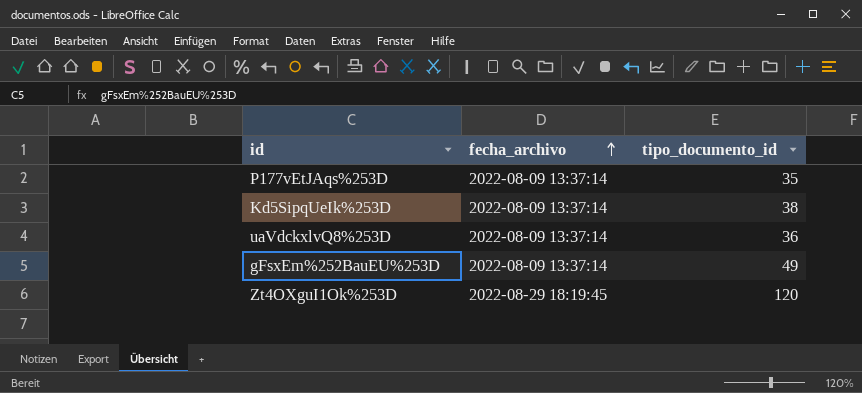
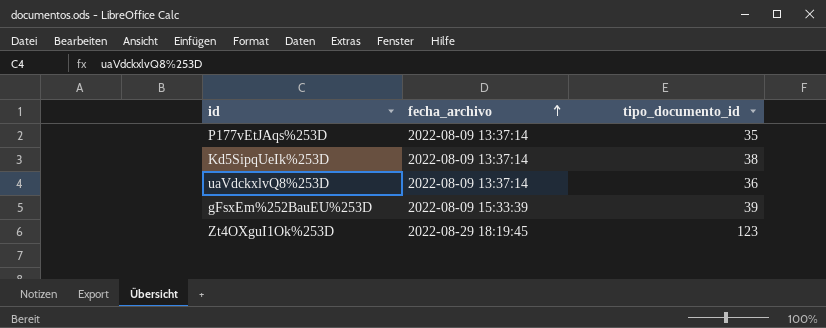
gFsxEm%252BauEU%253D | fecha_archivo: 2022-08-09 13:37:14 -> 2022-08-09 15:33:39
gFsxEm%252BauEU%253D | tipo_documento_id: 49 -> 39
Zt4OXguI1Ok%253D | tipo_documento_id: 120 -> 123

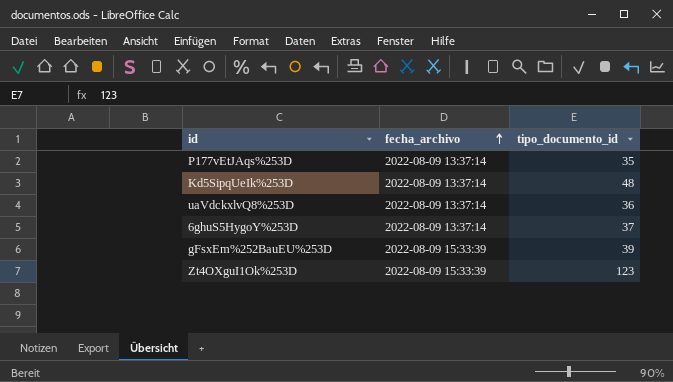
Kd5SipqUeIk%253D | tipo_documento_id: 38 -> 48
row 6ghuS5HygoY%253D: none -> 2022-08-09 13:37:14 | 37
Zt4OXguI1Ok%253D | fecha_archivo: 2022-08-29 18:19:45 -> 2022-08-09 15:33:39

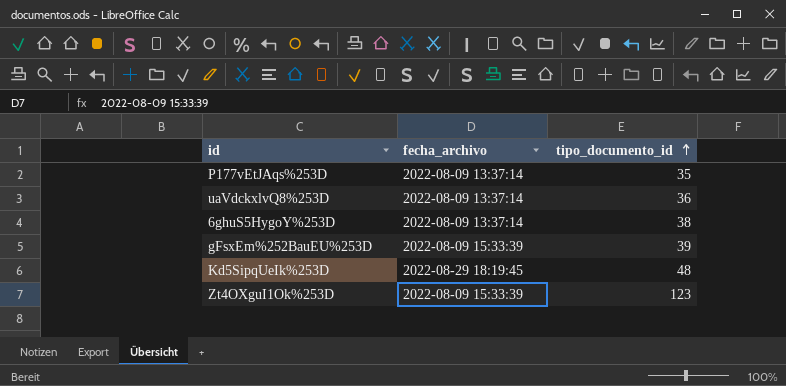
row order: fecha_archivo ascending -> tipo_documento_id ascending
6ghuS5HygoY%253D | tipo_documento_id: 37 -> 38
Kd5SipqUeIk%253D | fecha_archivo: 2022-08-09 13:37:14 -> 2022-08-29 18:19:45

